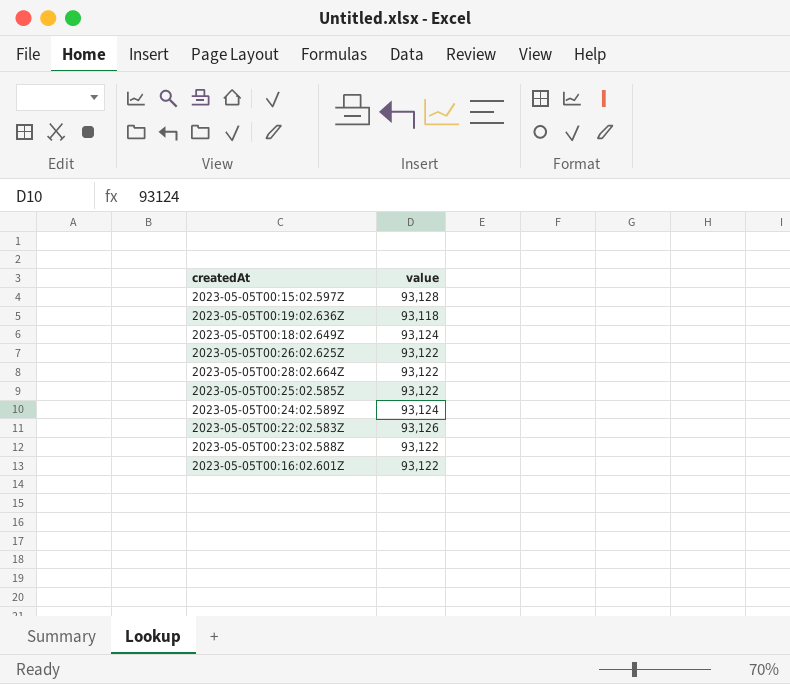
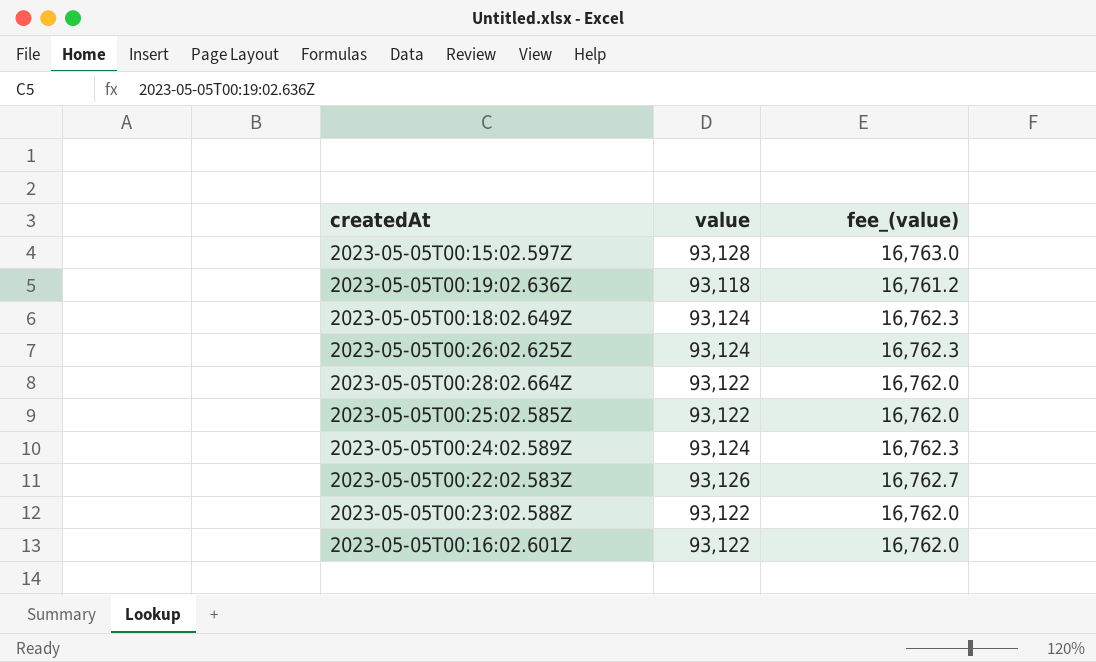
column fee_(value) | formula: none -> [value] * 0.18
2023-05-05T00:26:02.625Z | value: 93,122 -> 93,124

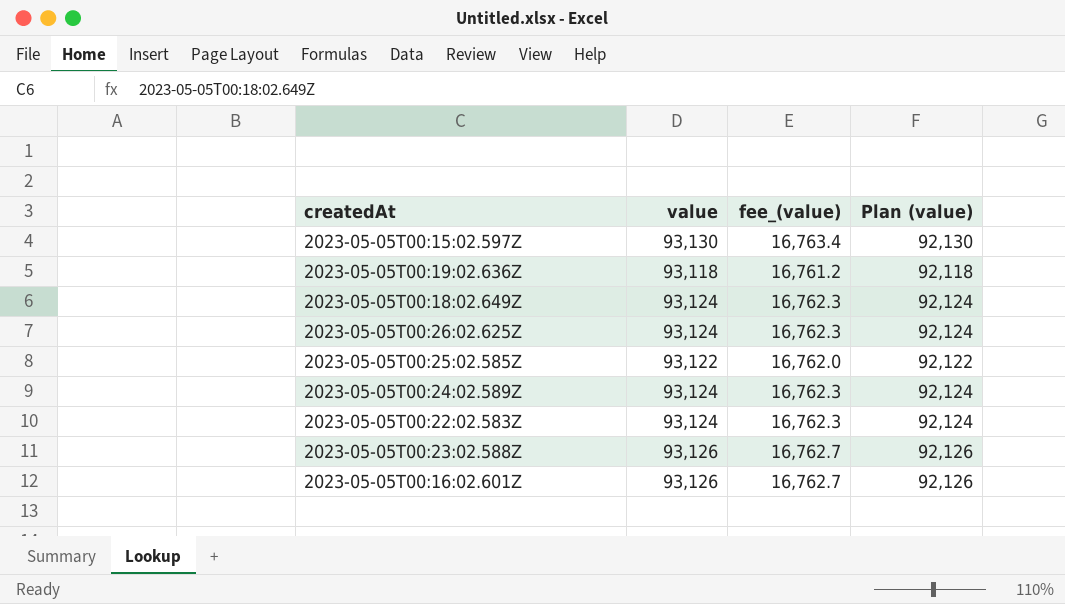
column Plan (value) | formula: none -> [value] - 1000
row 2023-05-05T00:28:02.664Z: 93,122 | 16,762.0 -> none
2023-05-05T00:15:02.597Z | value: 93,128 -> 93,130
2023-05-05T00:15:02.597Z | fee_(value): 16,763.0 -> 16,763.4
2023-05-05T00:22:02.583Z | value: 93,126 -> 93,124
2023-05-05T00:22:02.583Z | fee_(value): 16,762.7 -> 16,762.3
2023-05-05T00:23:02.588Z | value: 93,122 -> 93,126
2023-05-05T00:23:02.588Z | fee_(value): 16,762.0 -> 16,762.7
2023-05-05T00:16:02.601Z | value: 93,122 -> 93,126
2023-05-05T00:16:02.601Z | fee_(value): 16,762.0 -> 16,762.7

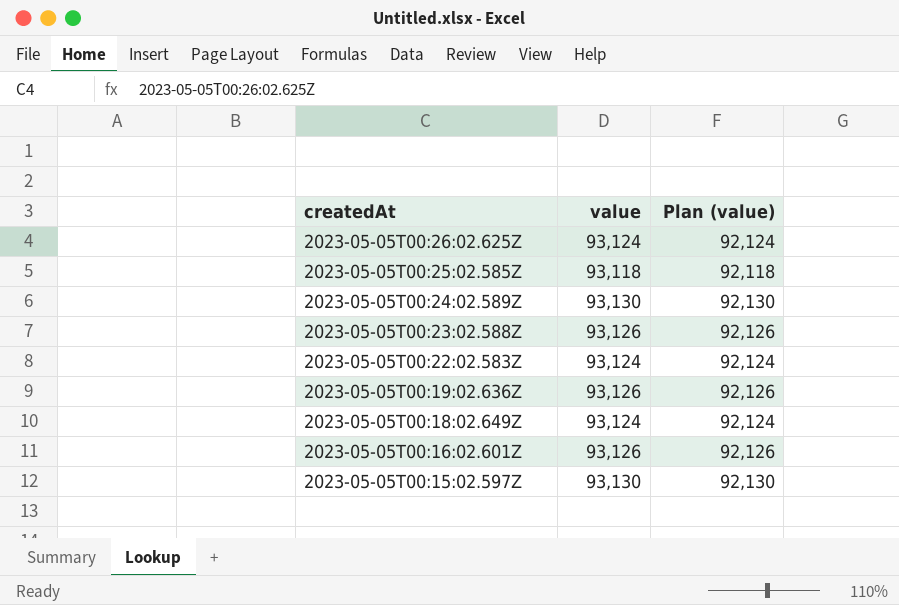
row order: none -> createdAt descending
column fee_(value) | formula: [value] * 0.18 -> none
2023-05-05T00:25:02.585Z | value: 93,122 -> 93,118
2023-05-05T00:25:02.585Z | Plan (value): 92,122 -> 92,118
2023-05-05T00:24:02.589Z | value: 93,124 -> 93,130
2023-05-05T00:24:02.589Z | Plan (value): 92,124 -> 92,130
2023-05-05T00:19:02.636Z | value: 93,118 -> 93,126
2023-05-05T00:19:02.636Z | Plan (value): 92,118 -> 92,126

